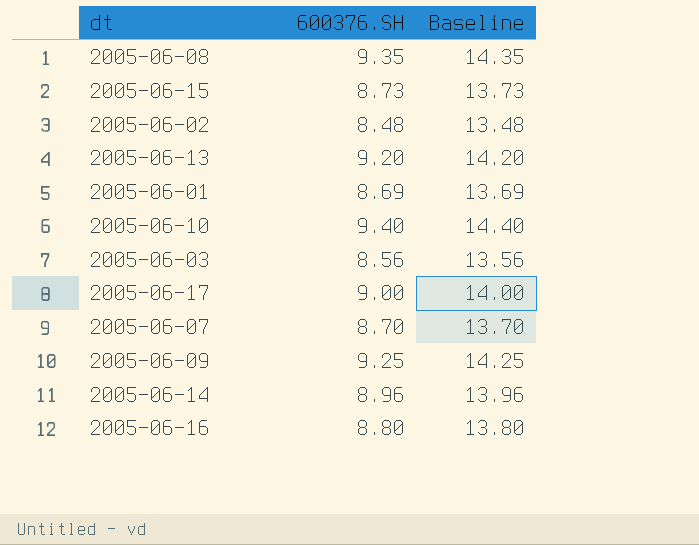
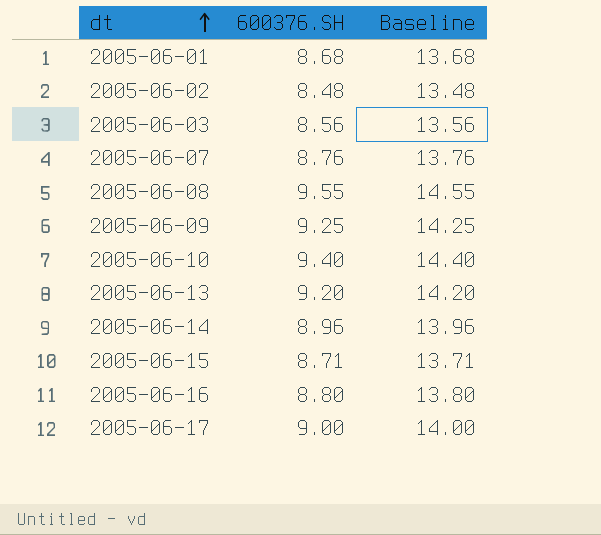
row order: none -> dt ascending
2005-06-01 | 600376.SH: 8.69 -> 8.68
2005-06-01 | Baseline: 13.69 -> 13.68
2005-06-07 | 600376.SH: 8.70 -> 8.76
2005-06-07 | Baseline: 13.70 -> 13.76
2005-06-08 | 600376.SH: 9.35 -> 9.55
2005-06-08 | Baseline: 14.35 -> 14.55
2005-06-15 | 600376.SH: 8.73 -> 8.71
2005-06-15 | Baseline: 13.73 -> 13.71

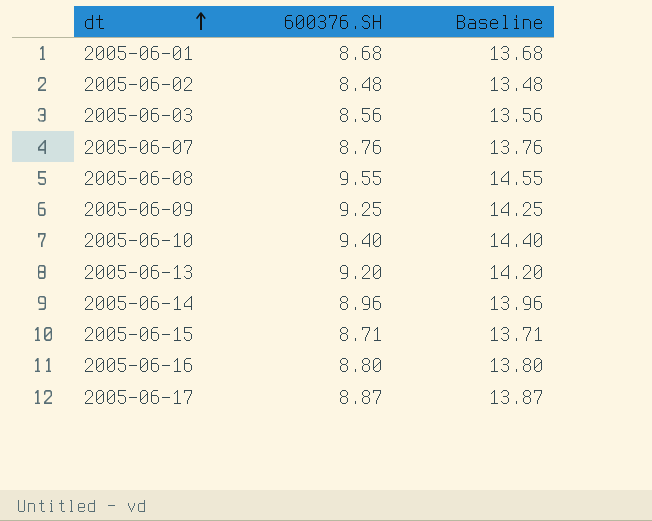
2005-06-17 | 600376.SH: 9.00 -> 8.87
2005-06-17 | Baseline: 14.00 -> 13.87

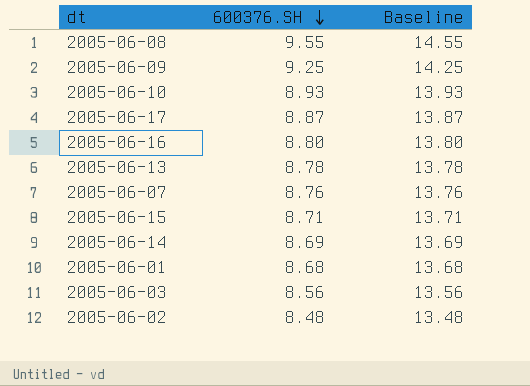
row order: dt ascending -> 600376.SH descending
2005-06-10 | 600376.SH: 9.40 -> 8.93
2005-06-10 | Baseline: 14.40 -> 13.93
2005-06-13 | 600376.SH: 9.20 -> 8.78
2005-06-13 | Baseline: 14.20 -> 13.78
2005-06-14 | 600376.SH: 8.96 -> 8.69
2005-06-14 | Baseline: 13.96 -> 13.69

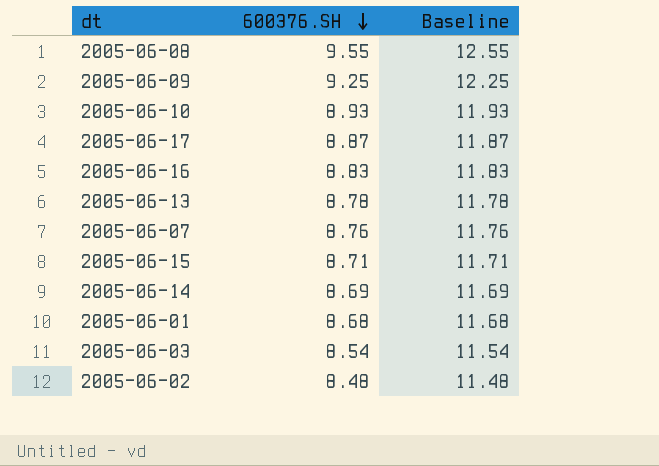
column Baseline | formula: [600376.SH] + 5 -> [600376.SH] + 3
2005-06-16 | 600376.SH: 8.80 -> 8.83
2005-06-03 | 600376.SH: 8.56 -> 8.54

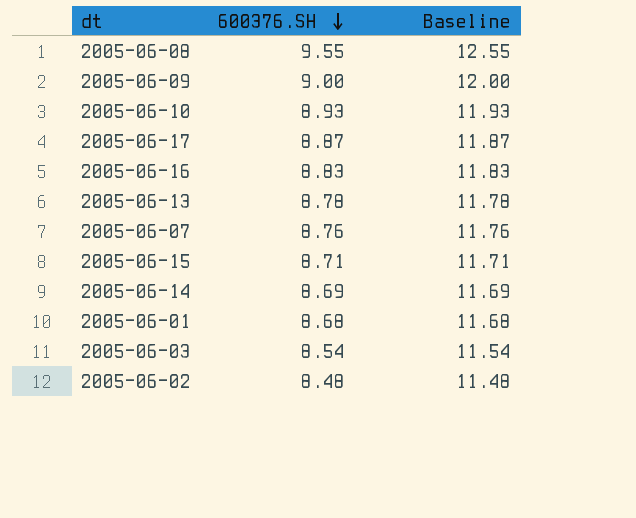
2005-06-09 | 600376.SH: 9.25 -> 9.00
2005-06-09 | Baseline: 12.25 -> 12.00

